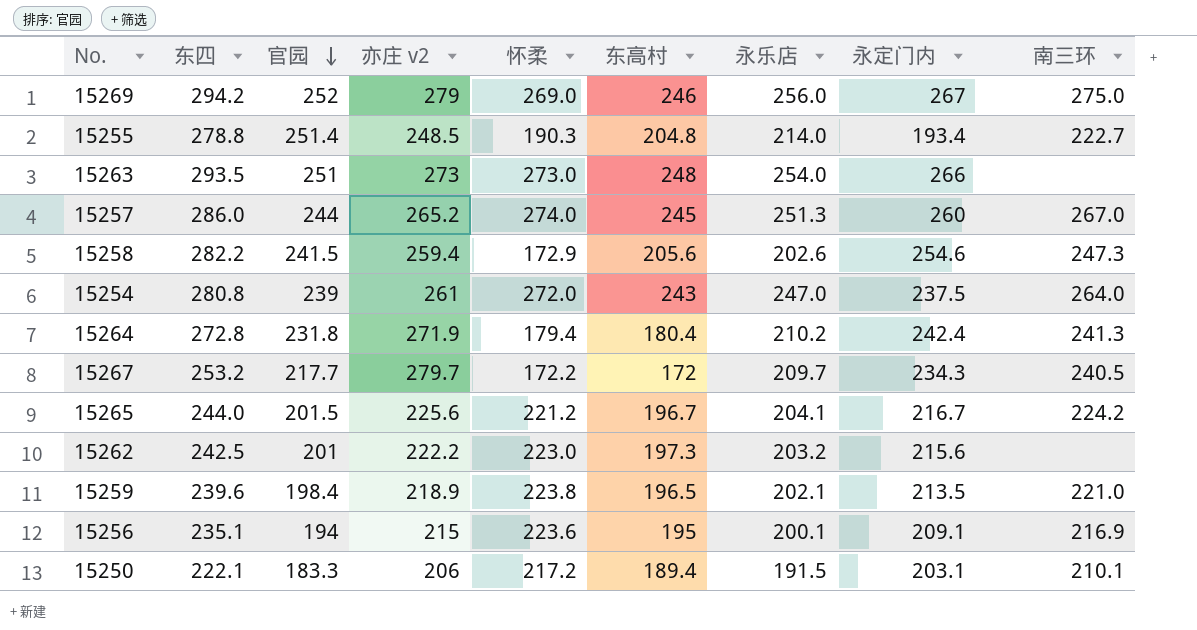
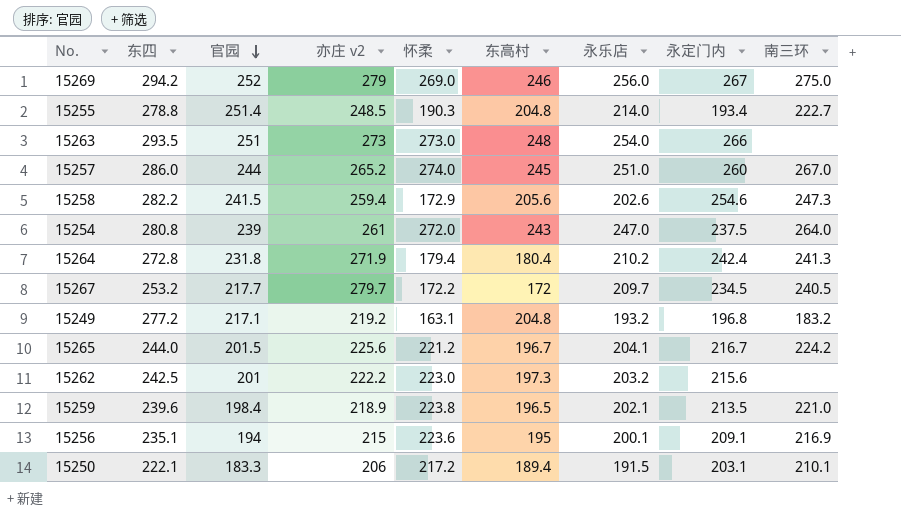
15257 | 永乐店: 251.3 -> 251.0
15267 | 永定门内: 234.3 -> 234.5
row 15249: none -> 277.2 | 217.1 | 219.2 | 163.1 | 204.8 | 193.2 | 196.8 | 183.2

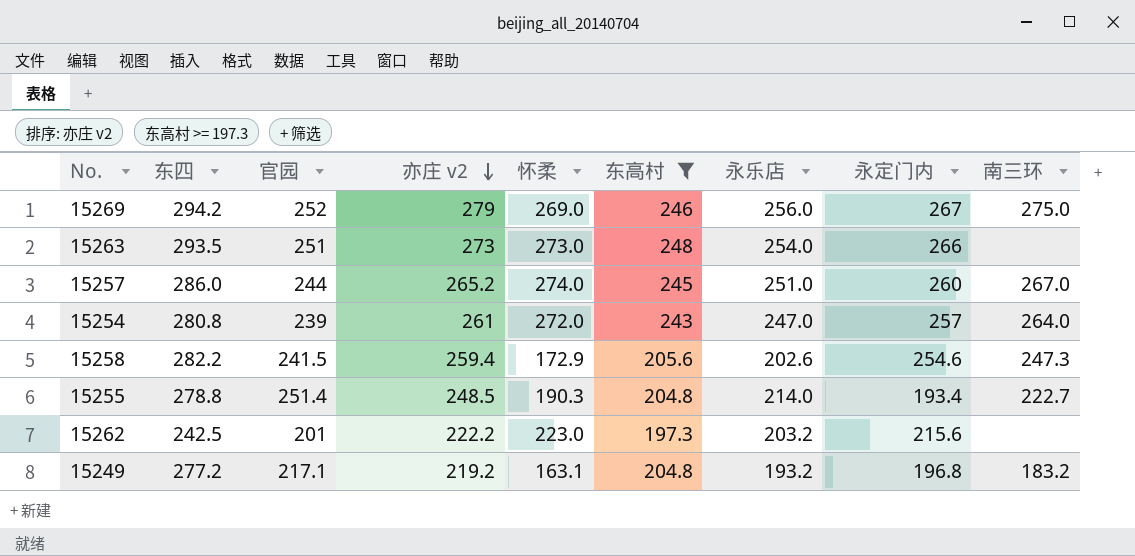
filter: none -> 东高村 >= 197.3
row order: 官园 descending -> 亦庄 v2 descending
15254 | 永定门内: 237.5 -> 257

